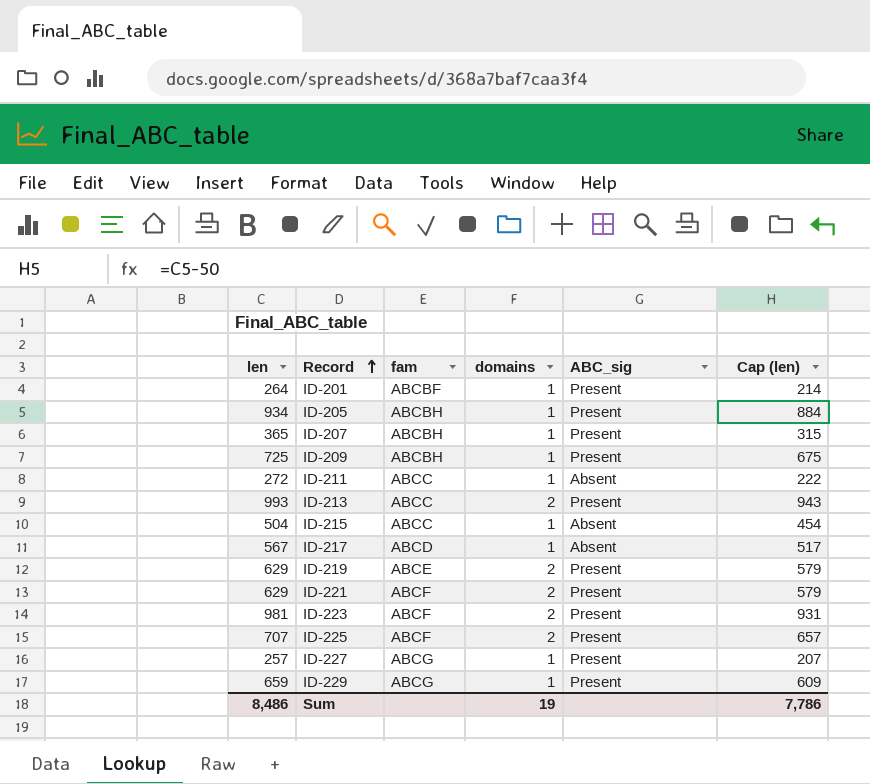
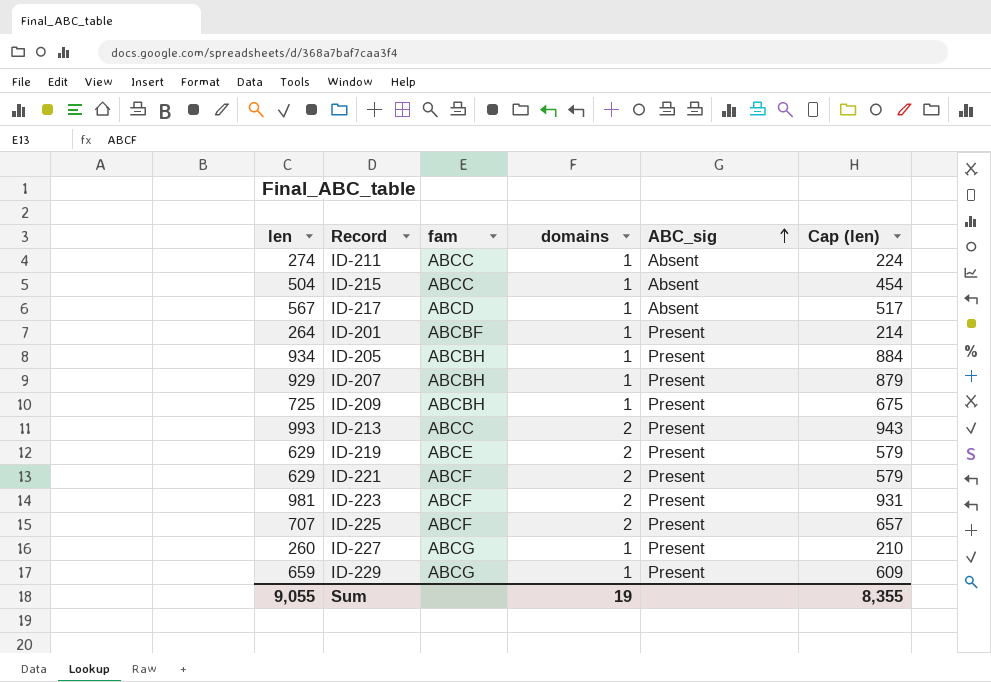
row order: Record ascending -> ABC_sig ascending
ID-211 | len: 272 -> 274
ID-211 | Cap (len): 222 -> 224
ID-207 | len: 365 -> 929
ID-207 | Cap (len): 315 -> 879
ID-227 | len: 257 -> 260
ID-227 | Cap (len): 207 -> 210
Sum | len: 8,486 -> 9,055
Sum | Cap (len): 7,786 -> 8,355

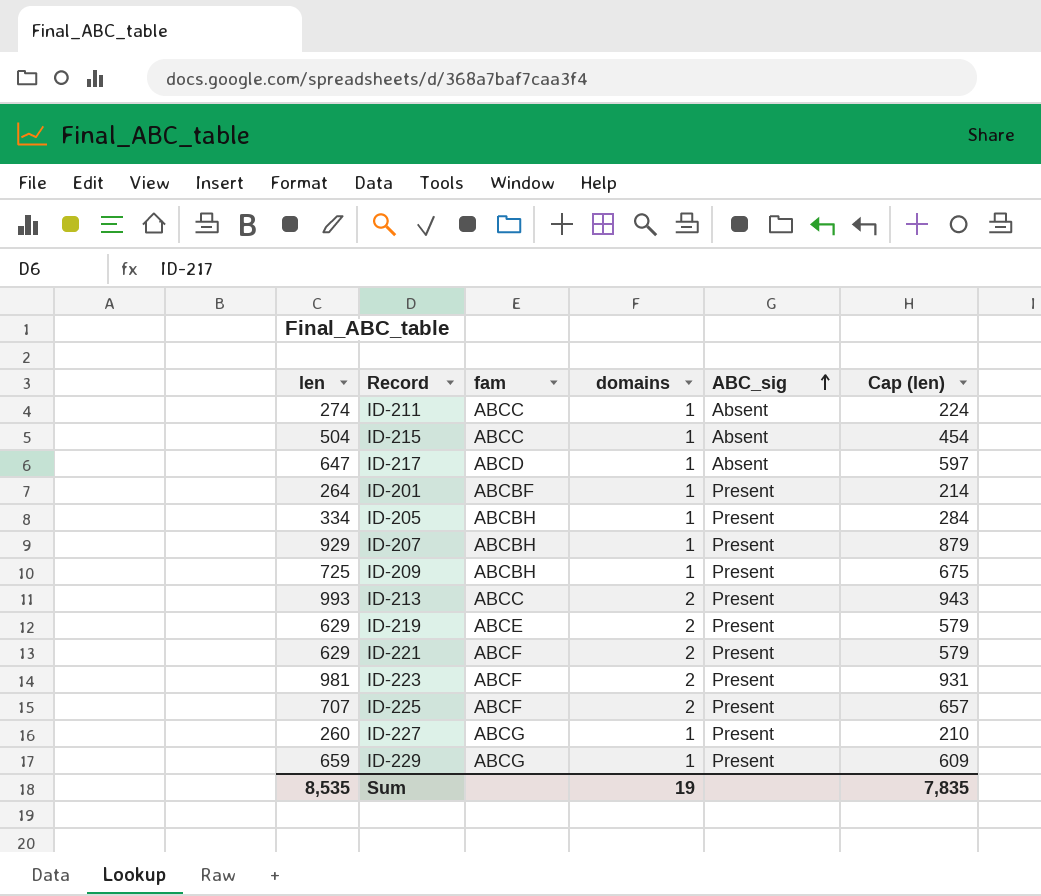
ID-217 | len: 567 -> 647
ID-217 | Cap (len): 517 -> 597
ID-205 | len: 934 -> 334
ID-205 | Cap (len): 884 -> 284
Sum | len: 9,055 -> 8,535
Sum | Cap (len): 8,355 -> 7,835

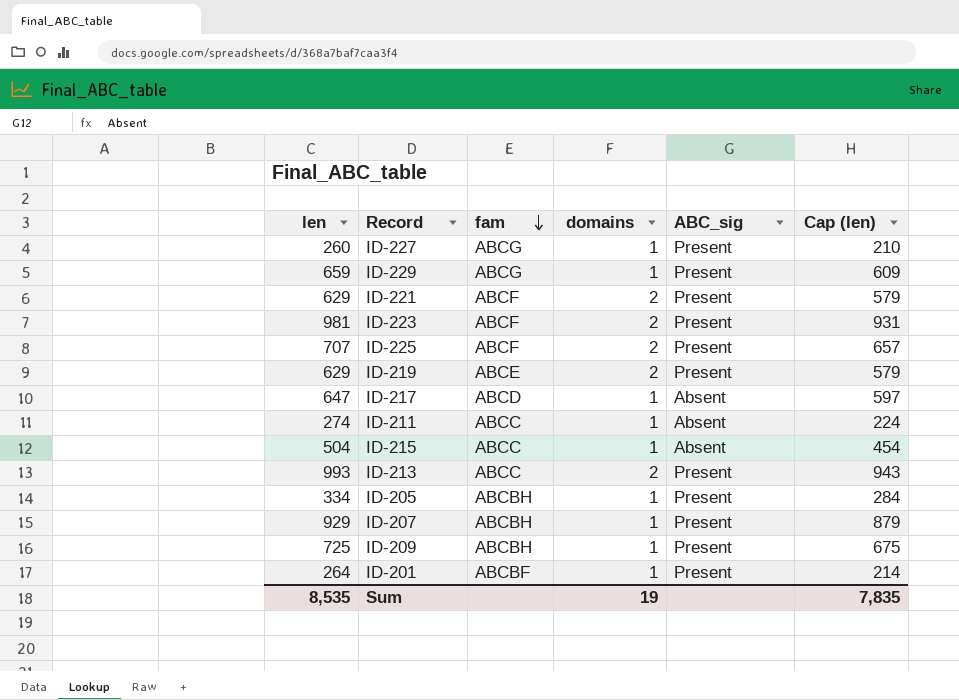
row order: ABC_sig ascending -> fam descending

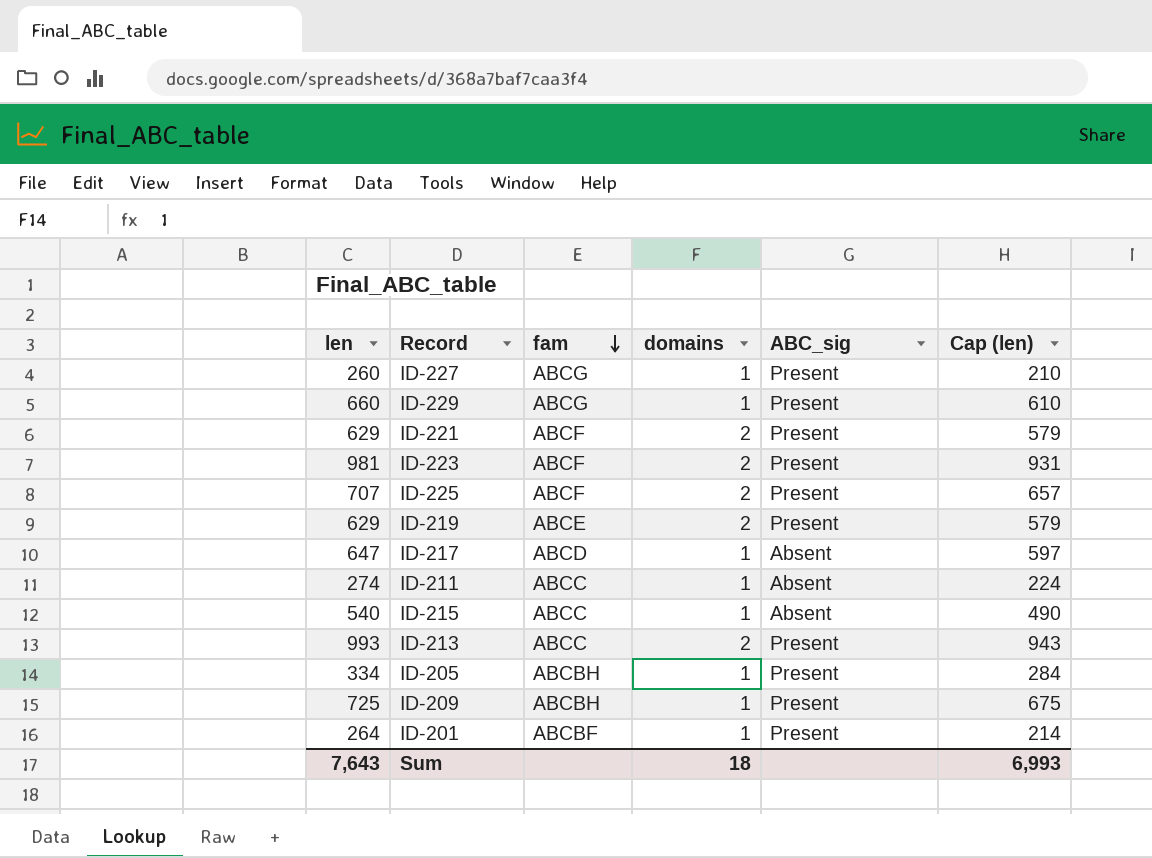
row ID-207: 929 | ABCBH | 1 | Present | 879 -> none
ID-229 | len: 659 -> 660
ID-229 | Cap (len): 609 -> 610
ID-215 | len: 504 -> 540
ID-215 | Cap (len): 454 -> 490
Sum | len: 8,535 -> 7,643
Sum | domains: 19 -> 18
Sum | Cap (len): 7,835 -> 6,993

